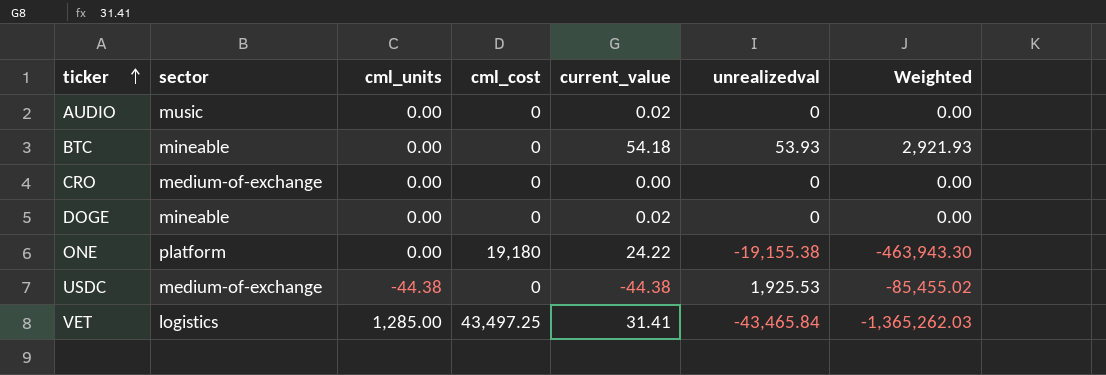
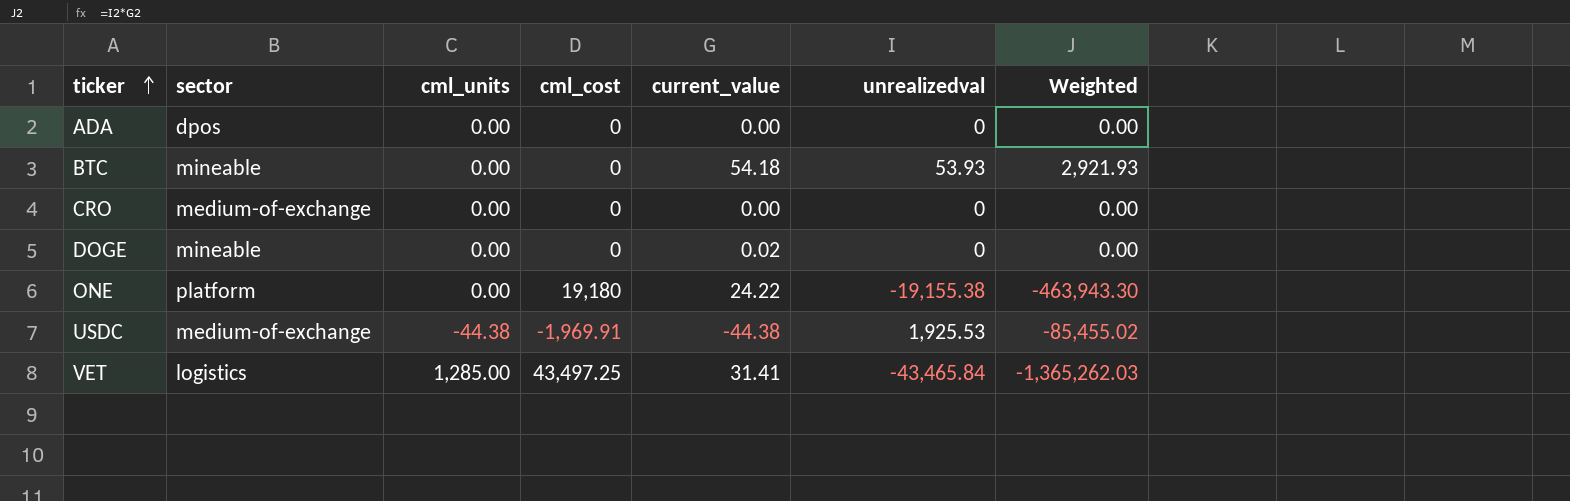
row AUDIO: music | 0.00 | 0 | 0.02 | 0 | 0.00 -> none
row ADA: none -> dpos | 0.00 | 0 | 0.00 | 0 | 0.00
USDC | cml_cost: 0 -> -1,969.91

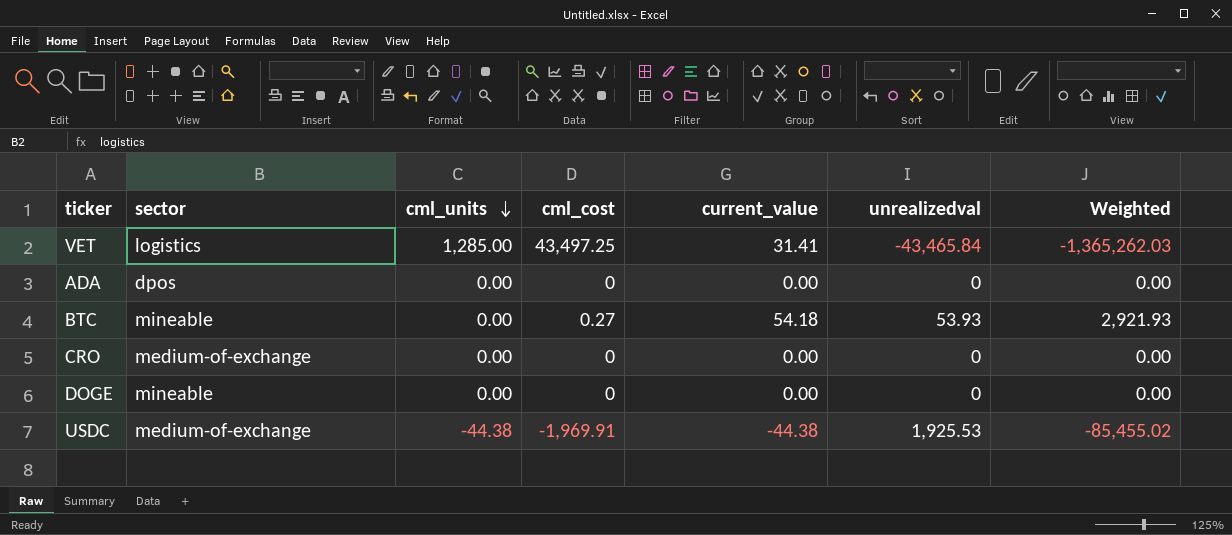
row order: ticker ascending -> cml_units descending
row ONE: platform | 0.00 | 19,180 | 24.22 | -19,155.38 | -463,943.30 -> none
BTC | cml_cost: 0 -> 0.27
DOGE | current_value: 0.02 -> 0.00

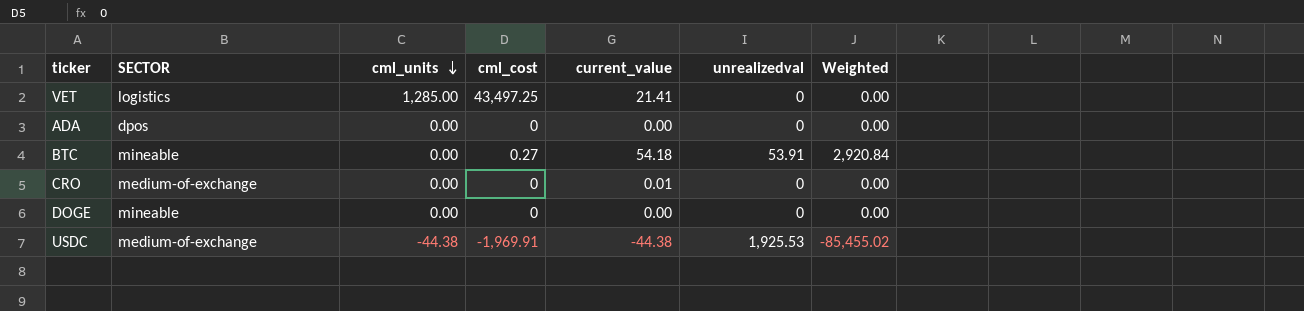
column name: sector -> SECTOR
VET | current_value: 31.41 -> 21.41
VET | unrealizedval: -43,465.84 -> 0
VET | Weighted: -1,365,262.03 -> 0.00
BTC | unrealizedval: 53.93 -> 53.91
BTC | Weighted: 2,921.93 -> 2,920.84
CRO | current_value: 0.00 -> 0.01

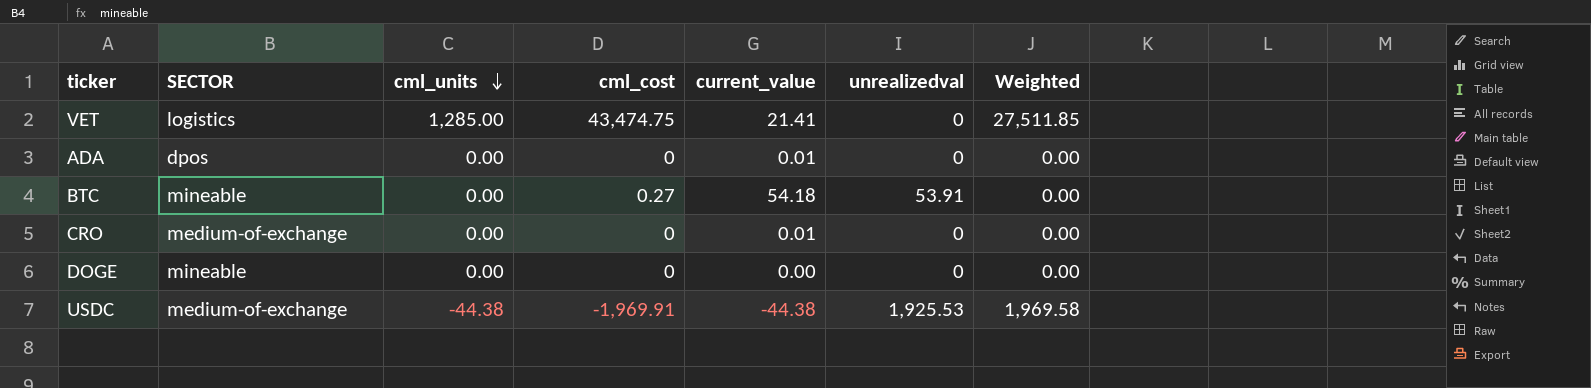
column Weighted | formula: [current_value] * [unrealizedval] -> [cml_units] * [current_value]
VET | cml_cost: 43,497.25 -> 43,474.75
ADA | current_value: 0.00 -> 0.01

